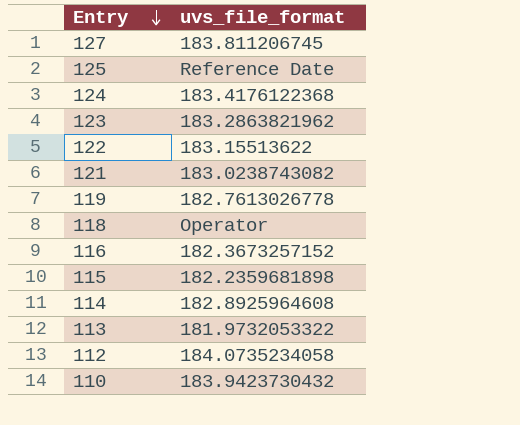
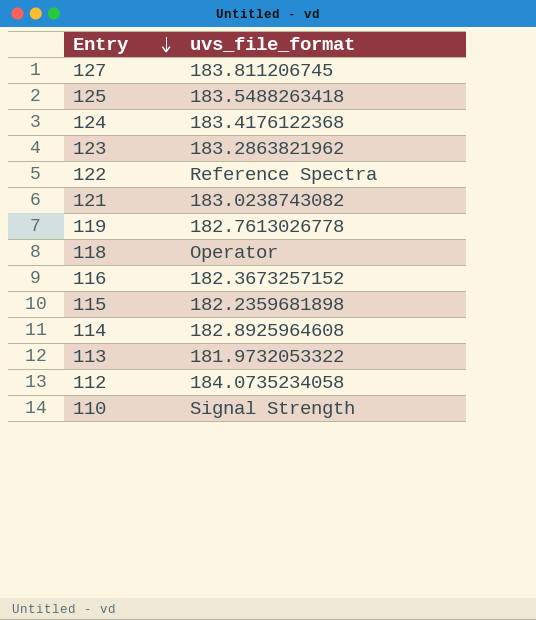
125 | uvs_file_format: Reference Date -> 183.5488263418
122 | uvs_file_format: 183.15513622 -> Reference Spectra
110 | uvs_file_format: 183.9423730432 -> Signal Strength

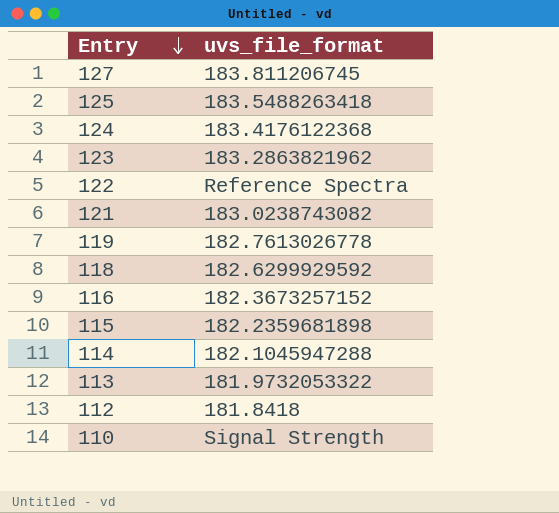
118 | uvs_file_format: Operator -> 182.6299929592
114 | uvs_file_format: 182.8925964608 -> 182.1045947288
112 | uvs_file_format: 184.0735234058 -> 181.8418

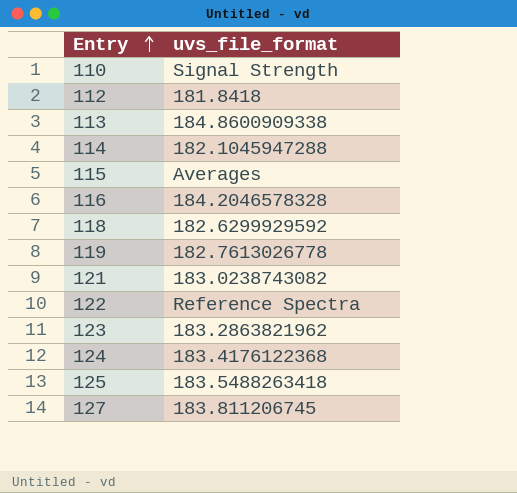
row order: Entry descending -> Entry ascending
113 | uvs_file_format: 181.9732053322 -> 184.8600909338
115 | uvs_file_format: 182.2359681898 -> Averages
116 | uvs_file_format: 182.3673257152 -> 184.2046578328

